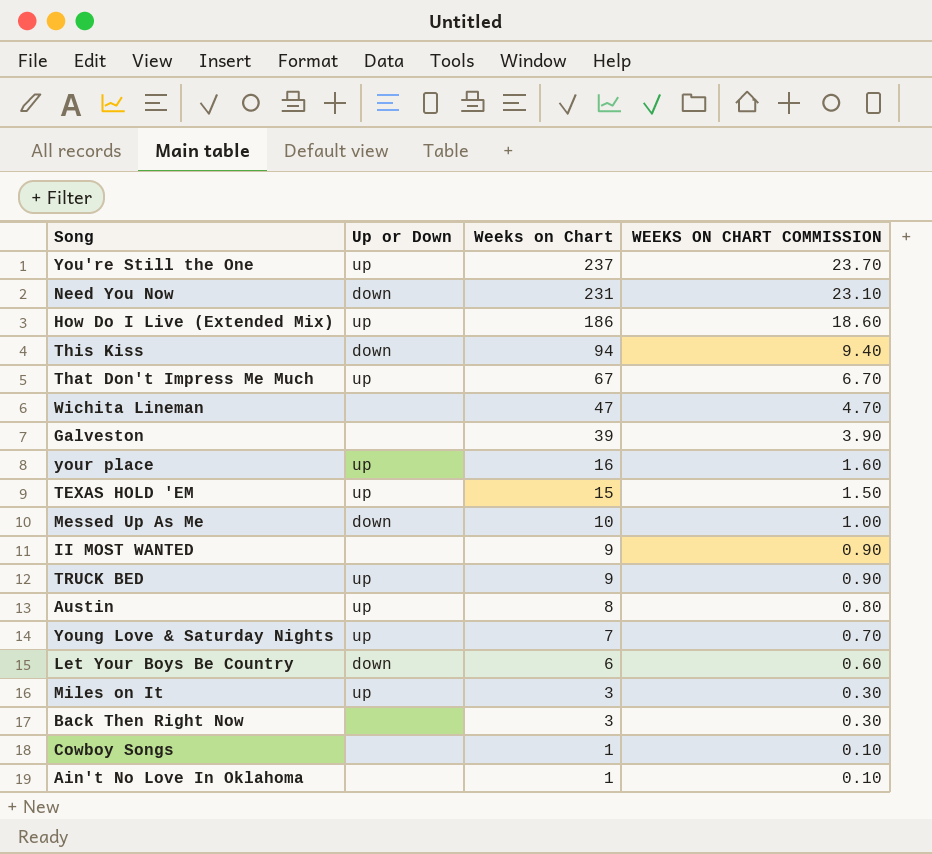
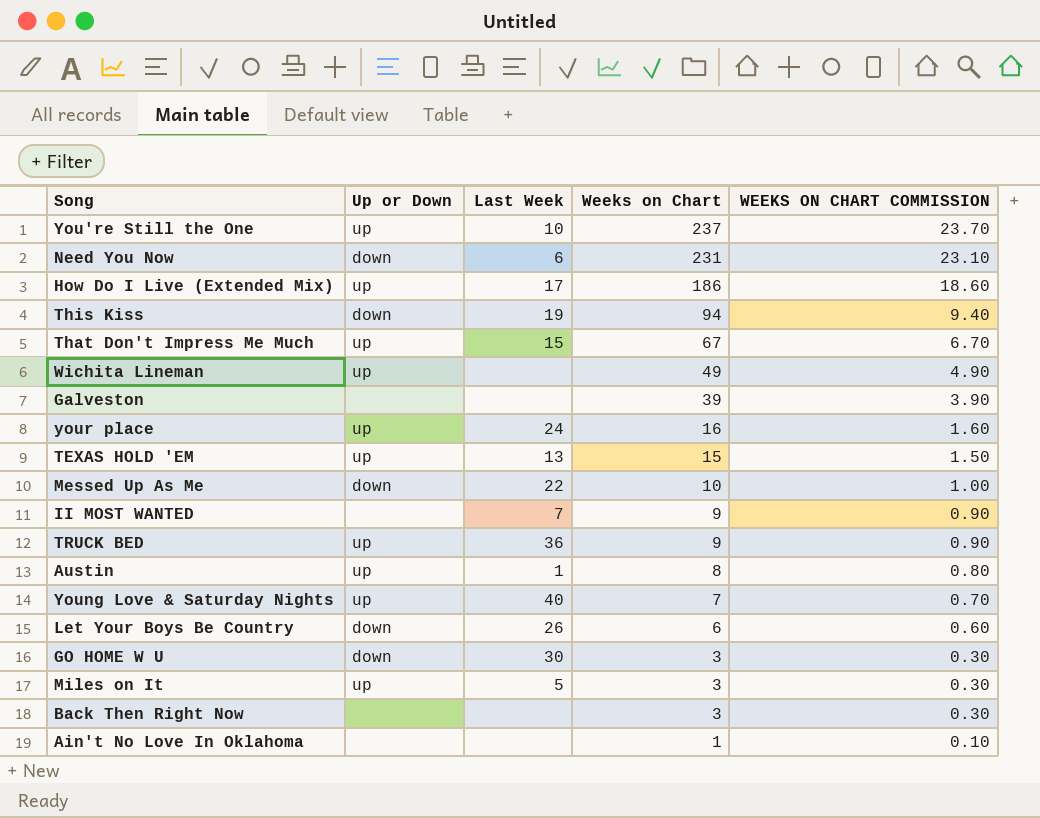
column Last Week | position: none -> 3
row Cowboy Songs: none | 1 | 0.10 -> none
Wichita Lineman | Up or Down: none -> up
Wichita Lineman | Weeks on Chart: 47 -> 49
Wichita Lineman | WEEKS ON CHART COMMISSION: 4.70 -> 4.90
row GO HOME W U: none -> down | 30 | 3 | 0.30

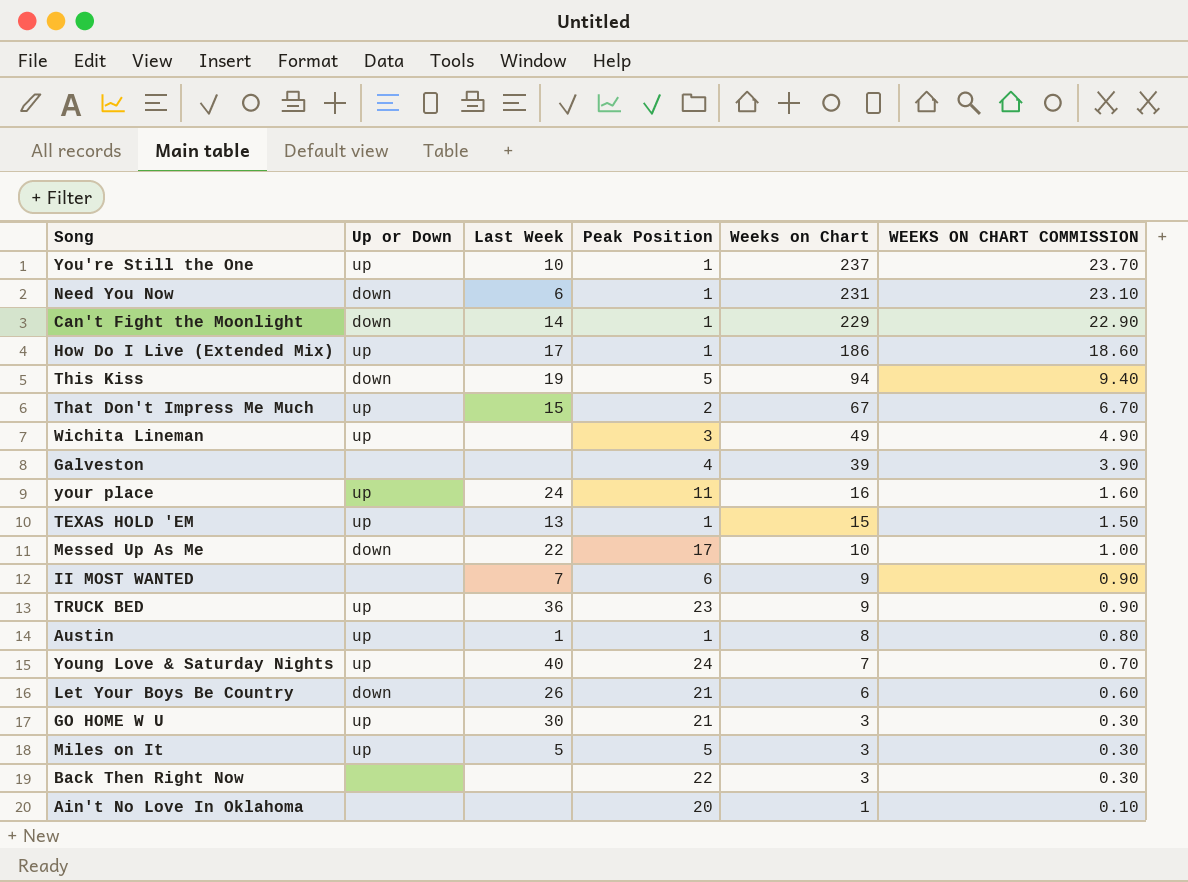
column Peak Position | position: none -> 4
row Can't Fight the Moonlight: none -> down | 14 | 1 | 229 | 22.90
GO HOME W U | Up or Down: down -> up

